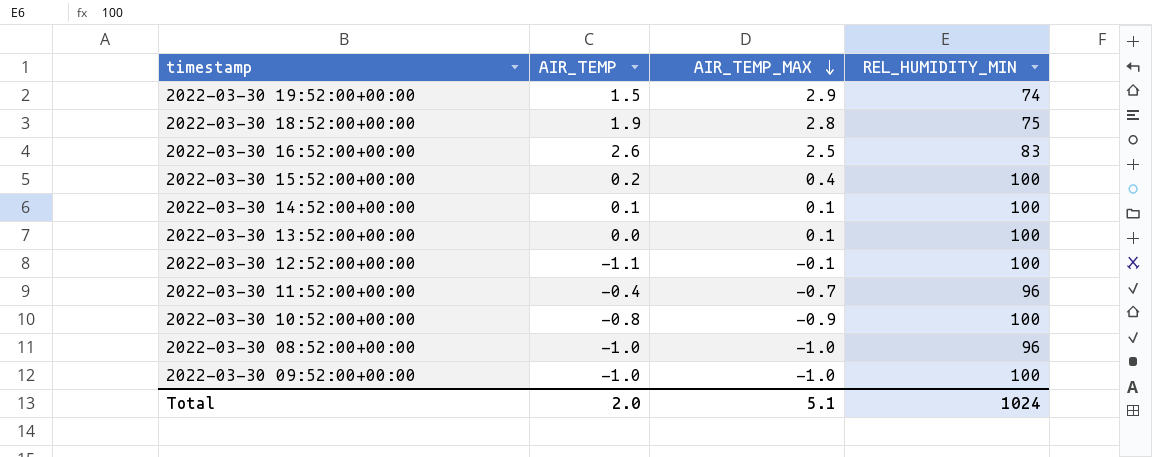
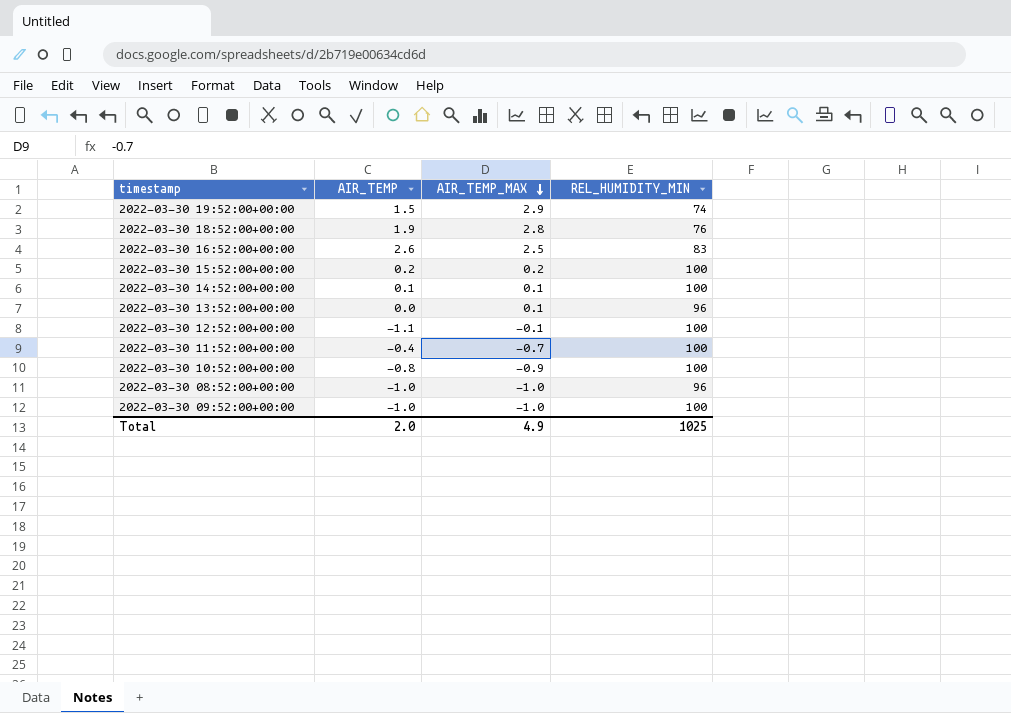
2022-03-30 18:52:00+00:00 | REL_HUMIDITY_MIN: 75 -> 76
2022-03-30 15:52:00+00:00 | AIR_TEMP_MAX: 0.4 -> 0.2
2022-03-30 13:52:00+00:00 | REL_HUMIDITY_MIN: 100 -> 96
2022-03-30 11:52:00+00:00 | REL_HUMIDITY_MIN: 96 -> 100
Total | AIR_TEMP_MAX: 5.1 -> 4.9
Total | REL_HUMIDITY_MIN: 1024 -> 1025

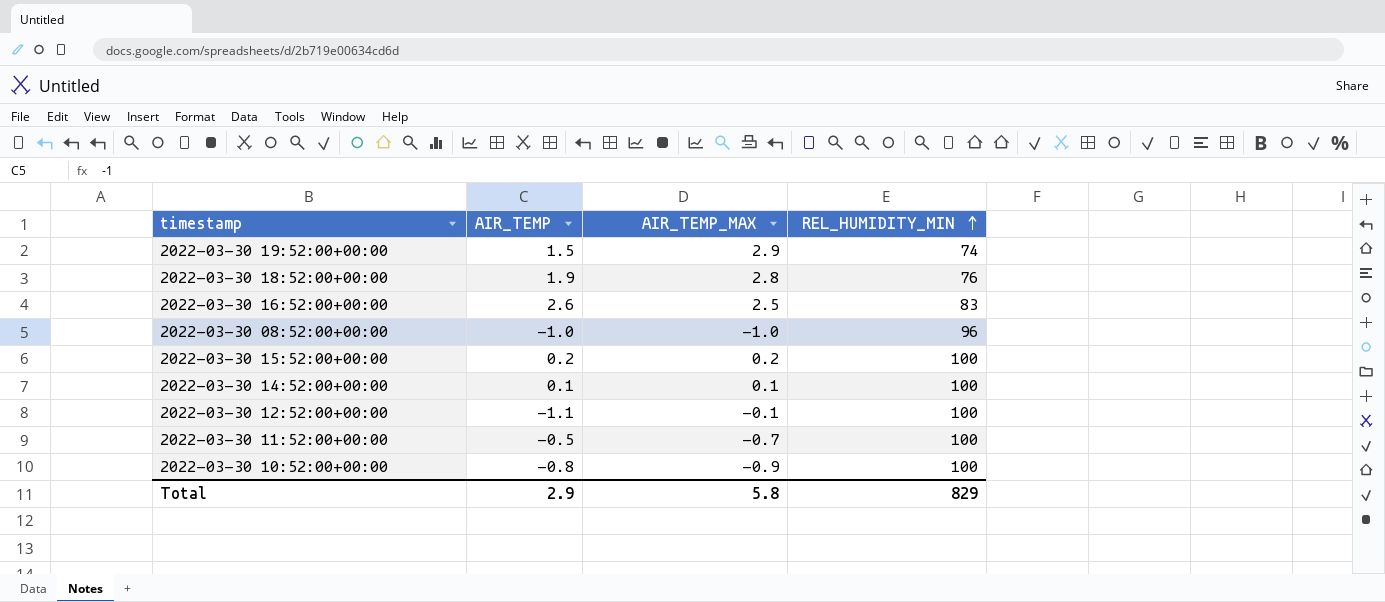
row order: AIR_TEMP_MAX descending -> REL_HUMIDITY_MIN ascending
row 2022-03-30 13:52:00+00:00: 0.0 | 0.1 | 96 -> none
row 2022-03-30 09:52:00+00:00: -1.0 | -1.0 | 100 -> none
2022-03-30 11:52:00+00:00 | AIR_TEMP: -0.4 -> -0.5
Total | AIR_TEMP: 2.0 -> 2.9
Total | AIR_TEMP_MAX: 4.9 -> 5.8
Total | REL_HUMIDITY_MIN: 1025 -> 829

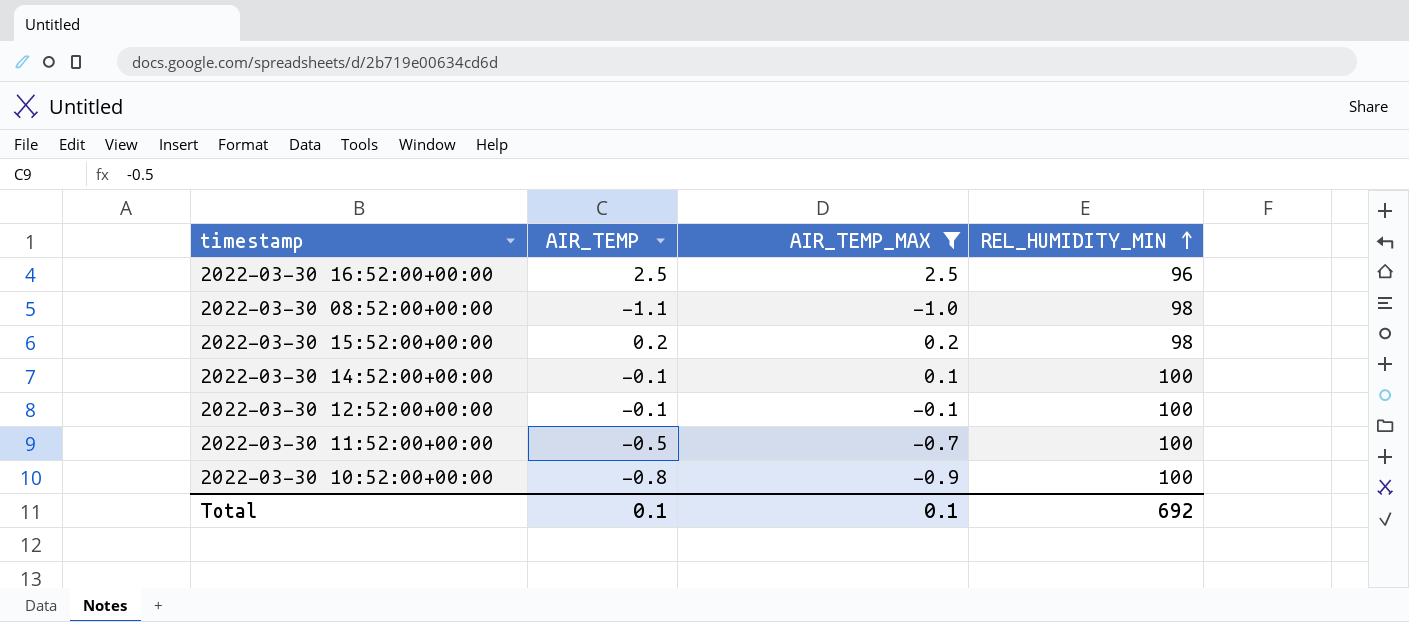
filter: none -> AIR_TEMP_MAX <= 2.5
2022-03-30 16:52:00+00:00 | AIR_TEMP: 2.6 -> 2.5
2022-03-30 16:52:00+00:00 | REL_HUMIDITY_MIN: 83 -> 96
2022-03-30 08:52:00+00:00 | AIR_TEMP: -1.0 -> -1.1
2022-03-30 08:52:00+00:00 | REL_HUMIDITY_MIN: 96 -> 98
2022-03-30 15:52:00+00:00 | REL_HUMIDITY_MIN: 100 -> 98
2022-03-30 14:52:00+00:00 | AIR_TEMP: 0.1 -> -0.1
2022-03-30 12:52:00+00:00 | AIR_TEMP: -1.1 -> -0.1
Total | AIR_TEMP: 2.9 -> 0.1
Total | AIR_TEMP_MAX: 5.8 -> 0.1
Total | REL_HUMIDITY_MIN: 829 -> 692

